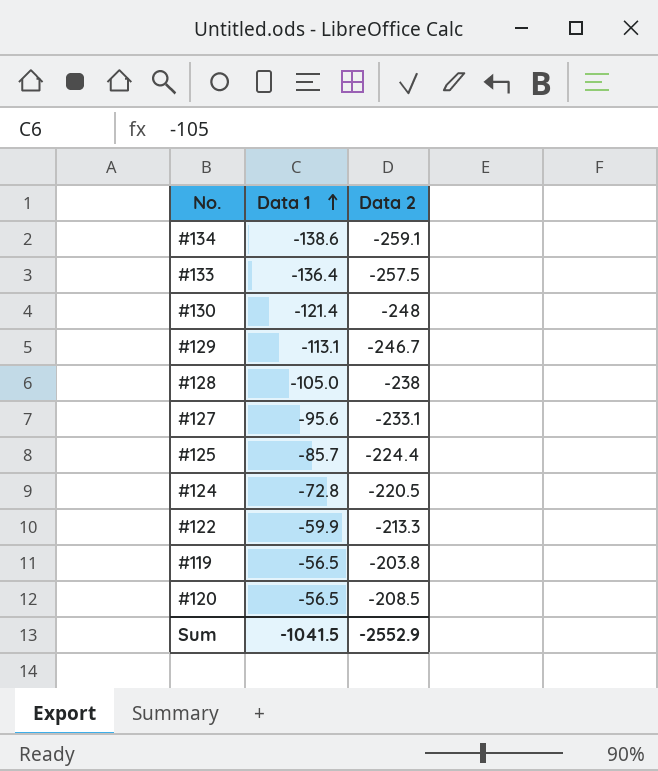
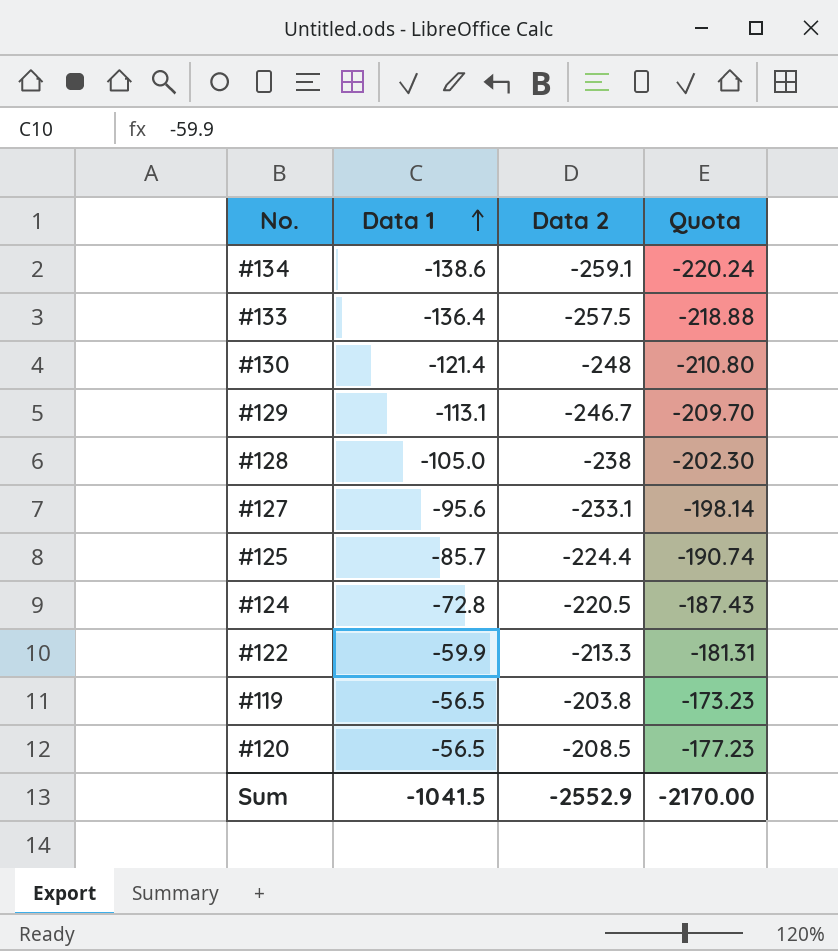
column Quota | formula: none -> [Data 2] * 0.85

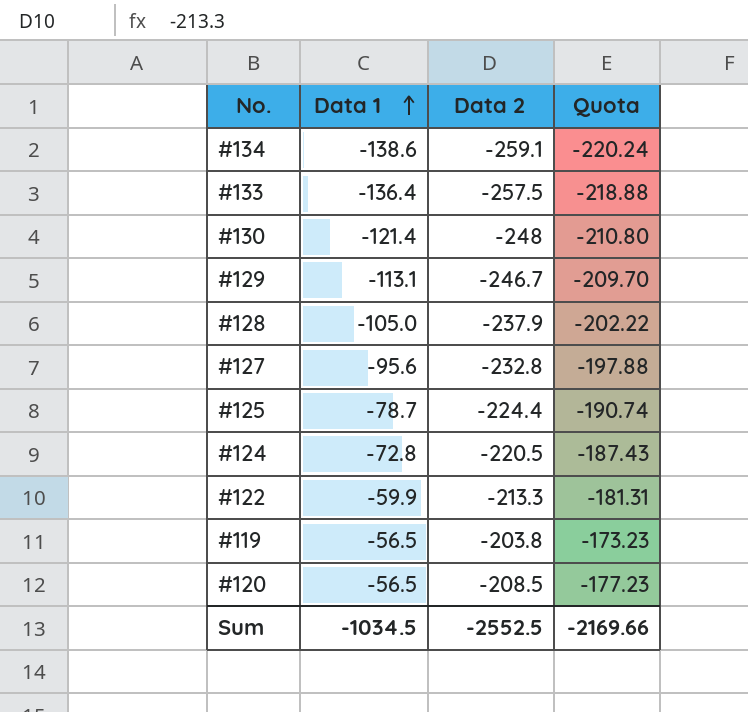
#128 | Data 2: -238 -> -237.9
#128 | Quota: -202.30 -> -202.22
#127 | Data 2: -233.1 -> -232.8
#127 | Quota: -198.14 -> -197.88
#125 | Data 1: -85.7 -> -78.7
Sum | Data 1: -1041.5 -> -1034.5
Sum | Data 2: -2552.9 -> -2552.5
Sum | Quota: -2170.00 -> -2169.66

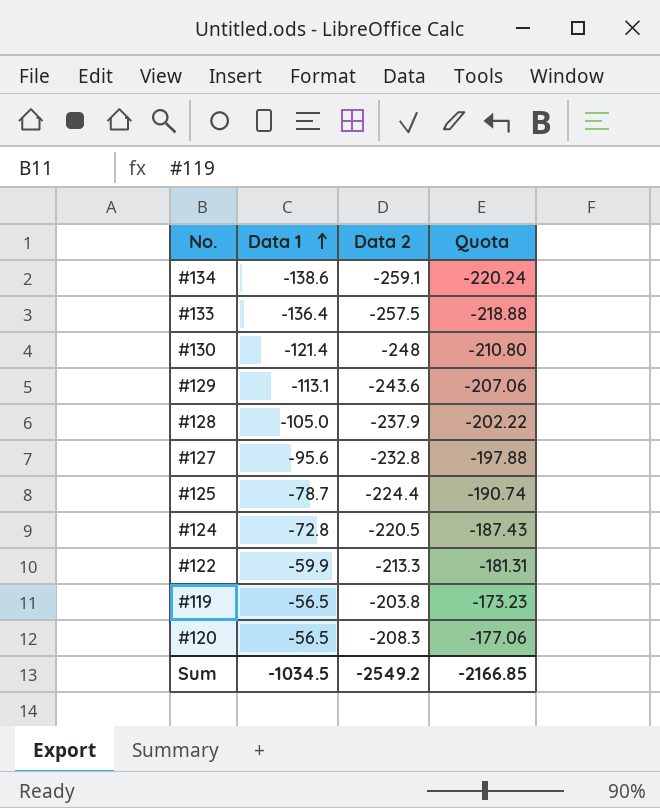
#129 | Data 2: -246.7 -> -243.6
#129 | Quota: -209.70 -> -207.06
#120 | Data 2: -208.5 -> -208.3
#120 | Quota: -177.23 -> -177.06
Sum | Data 2: -2552.5 -> -2549.2
Sum | Quota: -2169.66 -> -2166.85

